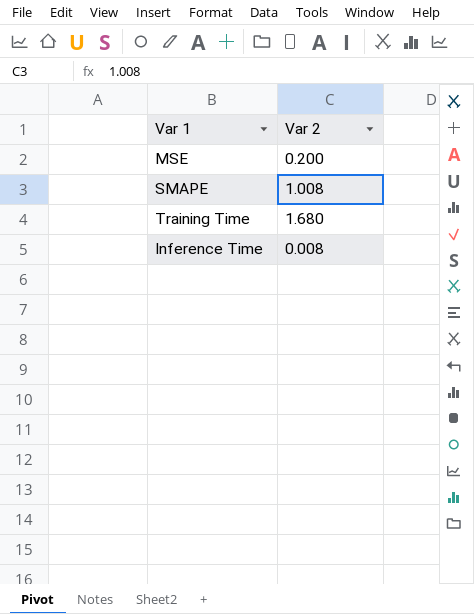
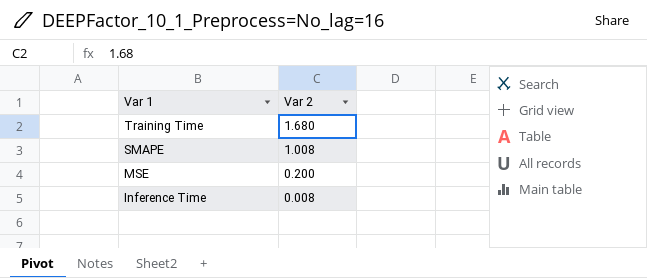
row order: none -> Var 1 descending

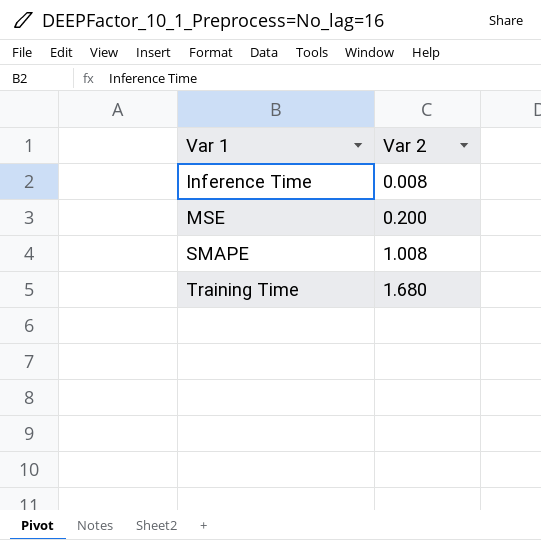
row order: Var 1 descending -> Var 1 ascending

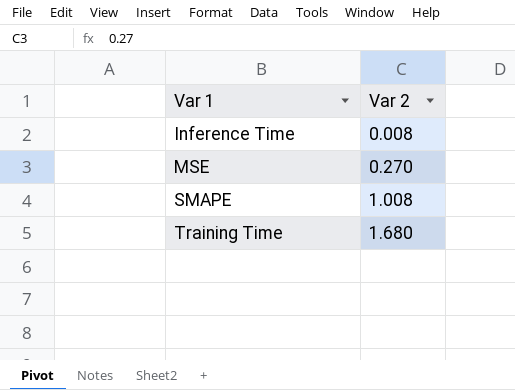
MSE | Var 2: 0.200 -> 0.270

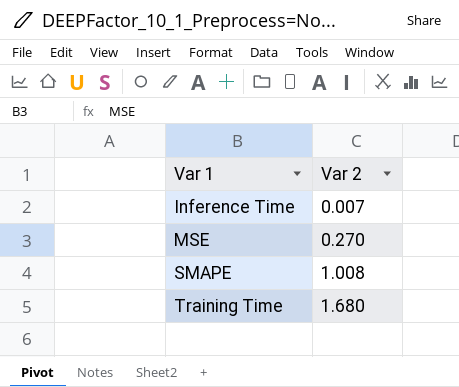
Inference Time | Var 2: 0.008 -> 0.007

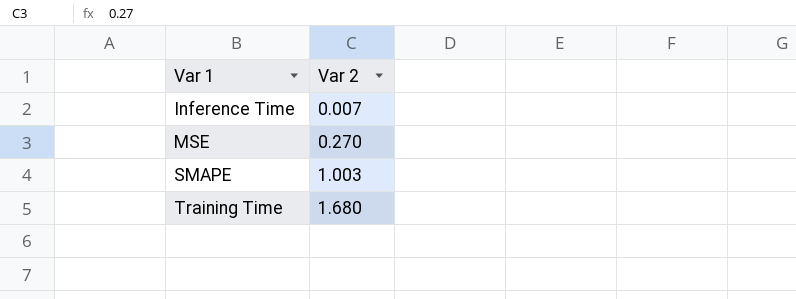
SMAPE | Var 2: 1.008 -> 1.003

